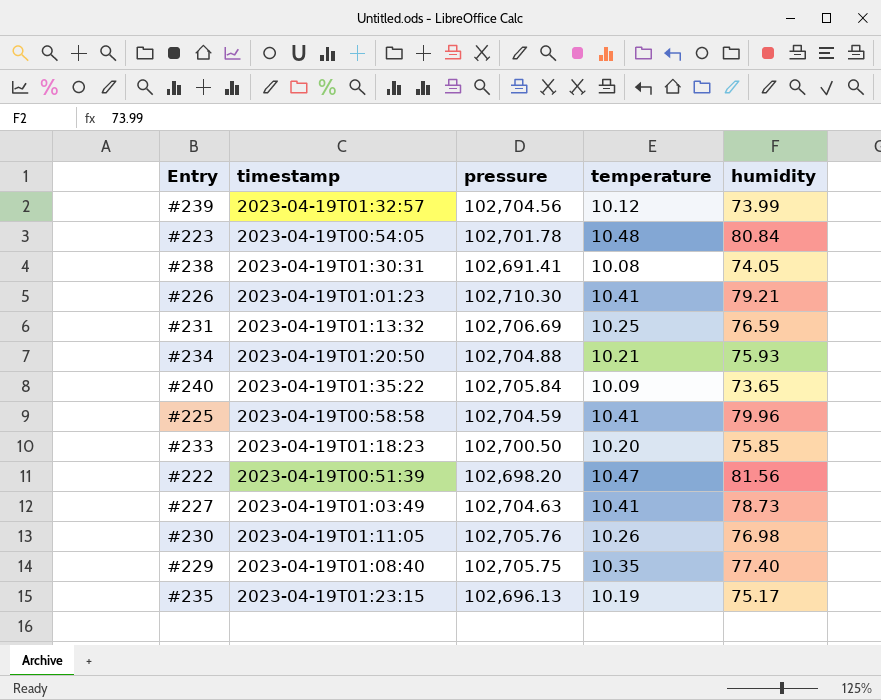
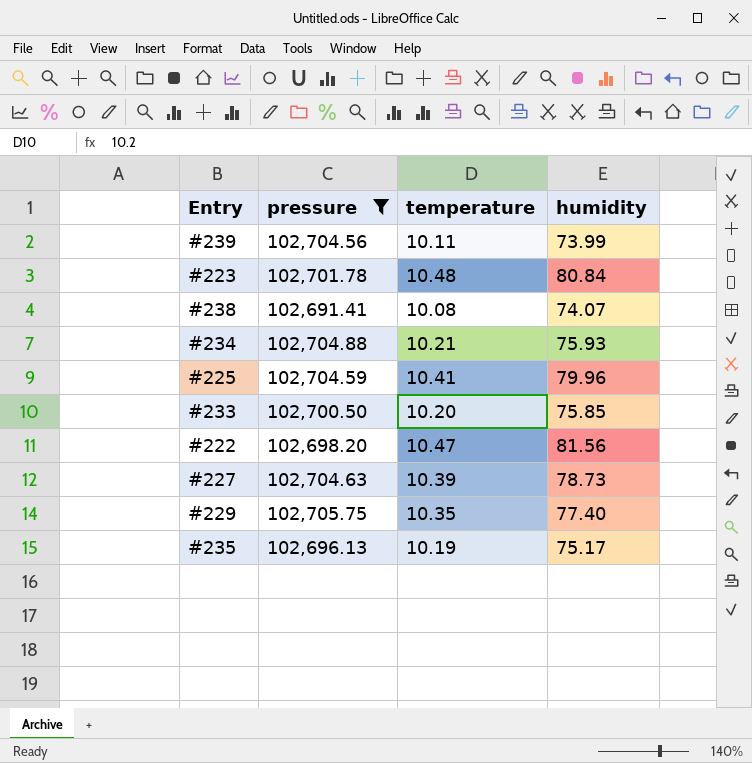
filter: none -> pressure <= 102,705.75
column timestamp | position: 2 -> none
#239 | temperature: 10.12 -> 10.11
#238 | humidity: 74.05 -> 74.07
#227 | temperature: 10.41 -> 10.39

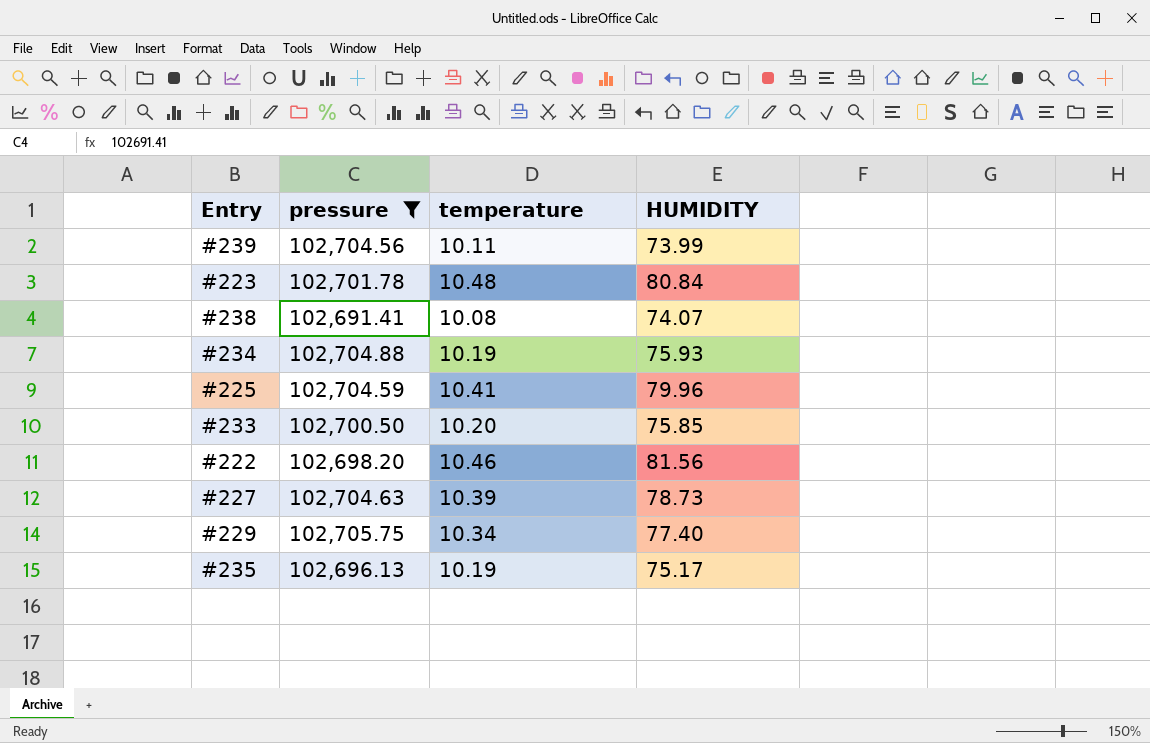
column name: humidity -> HUMIDITY
#234 | temperature: 10.21 -> 10.19
#222 | temperature: 10.47 -> 10.46
#229 | temperature: 10.35 -> 10.34

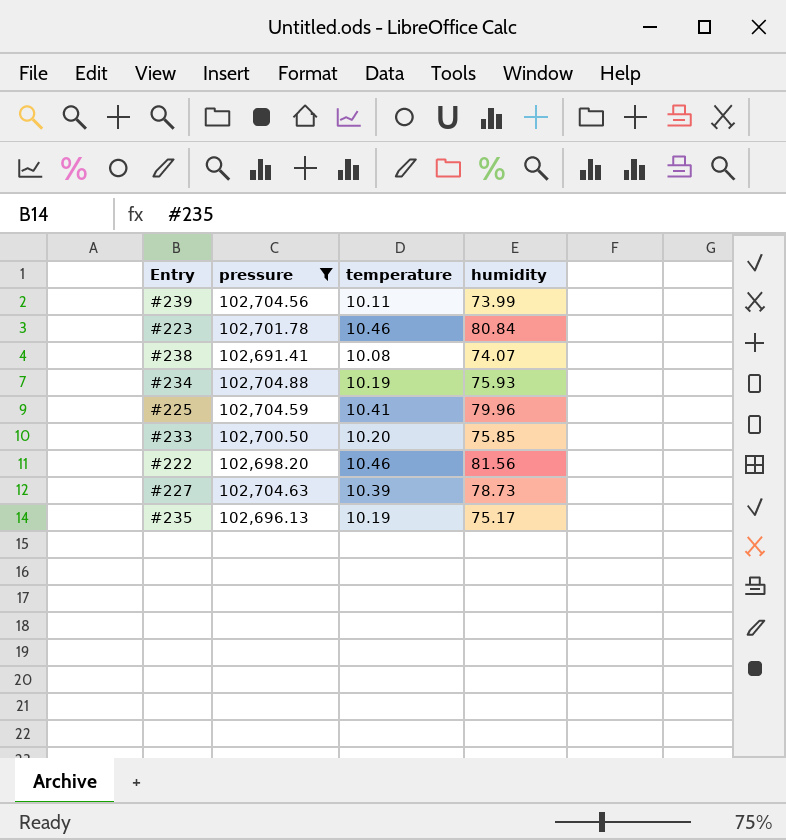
column name: HUMIDITY -> humidity
row #229: 102,705.75 | 10.34 | 77.40 -> none
#223 | temperature: 10.48 -> 10.46

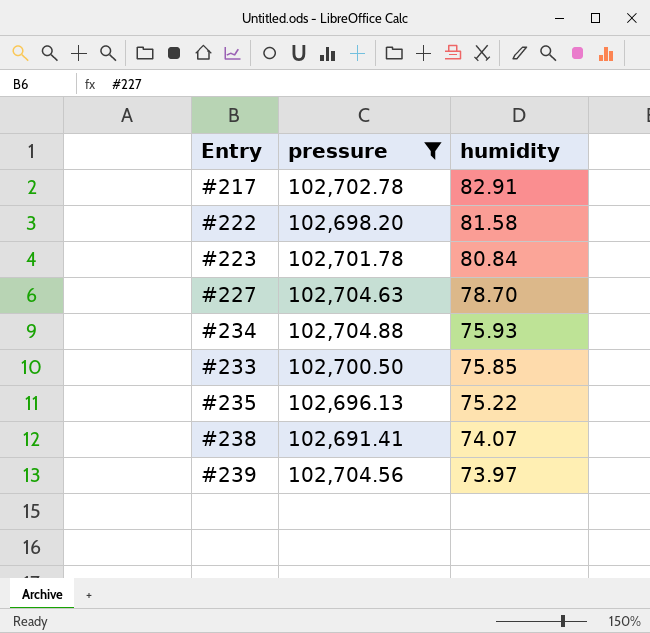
row order: none -> humidity descending
column temperature | position: 3 -> none
row #225: 102,704.59 | 10.41 | 79.96 -> none
row #217: none -> 102,702.78 | 82.91
#222 | humidity: 81.56 -> 81.58
#227 | humidity: 78.73 -> 78.70
#235 | humidity: 75.17 -> 75.22
#239 | humidity: 73.99 -> 73.97

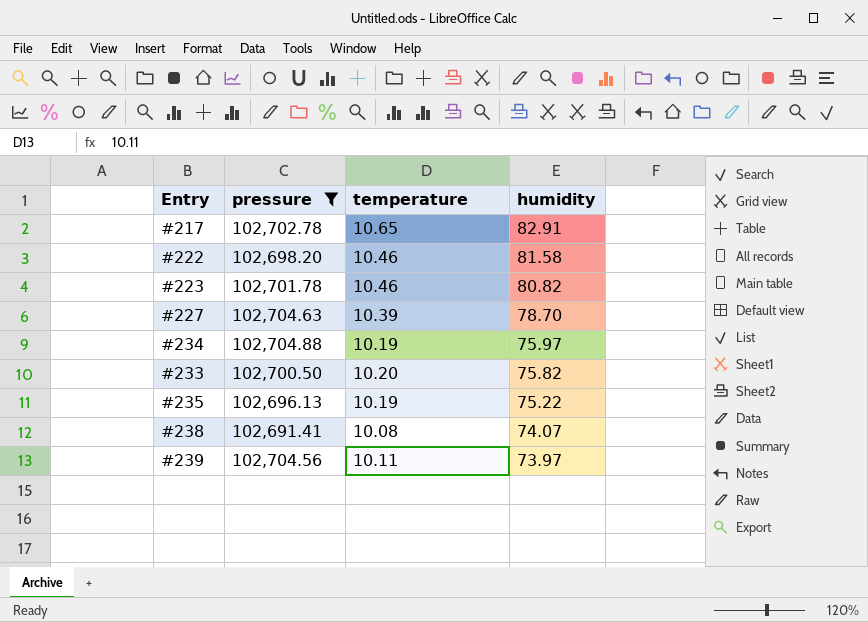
column temperature | position: none -> 3
#223 | humidity: 80.84 -> 80.82
#234 | humidity: 75.93 -> 75.97
#233 | humidity: 75.85 -> 75.82

